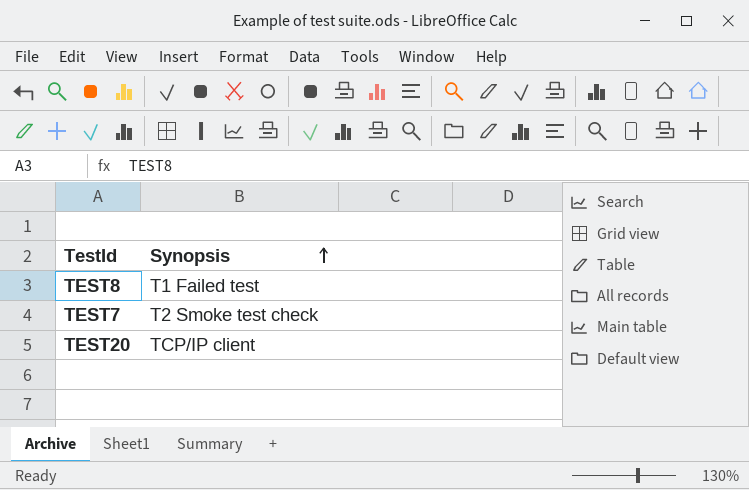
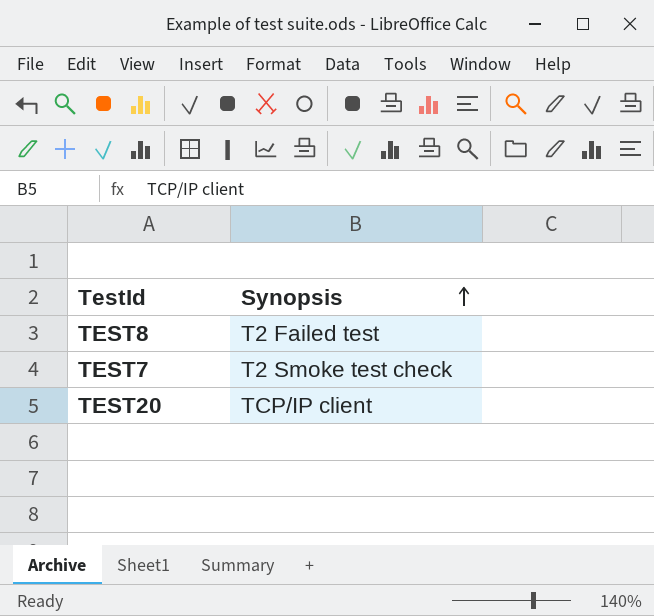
TEST8 | Synopsis: T1 Failed test -> T2 Failed test

